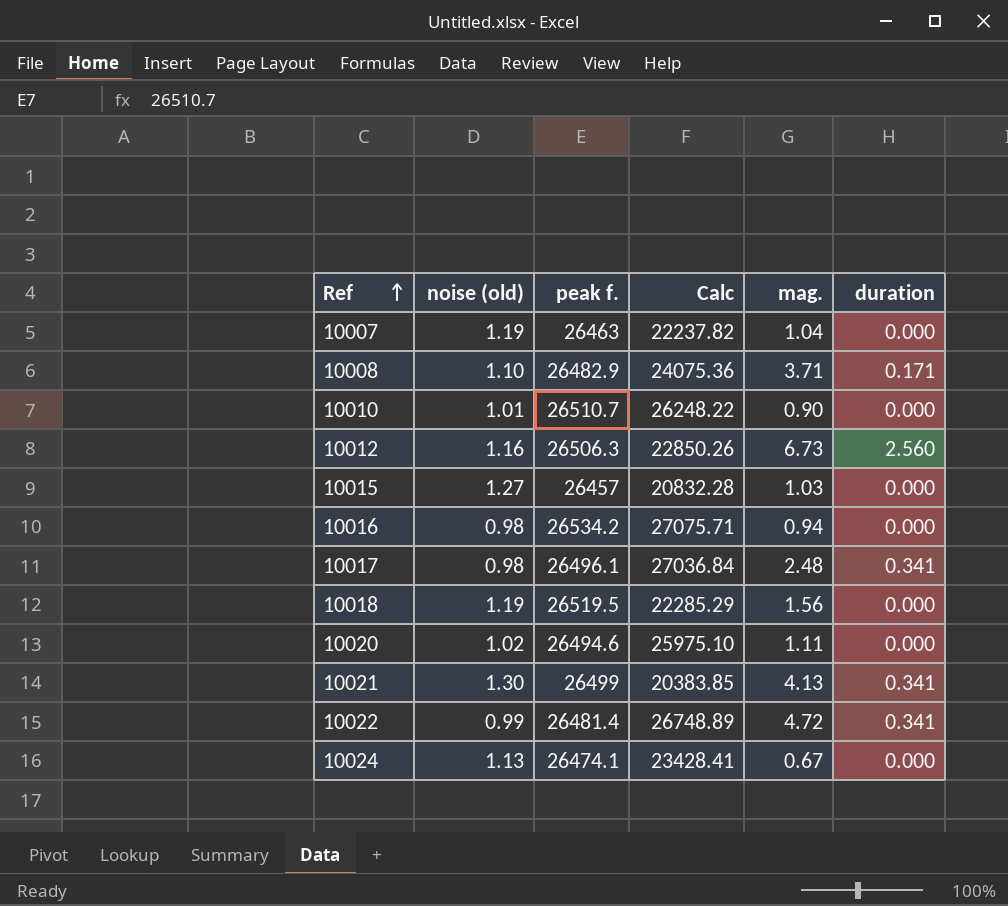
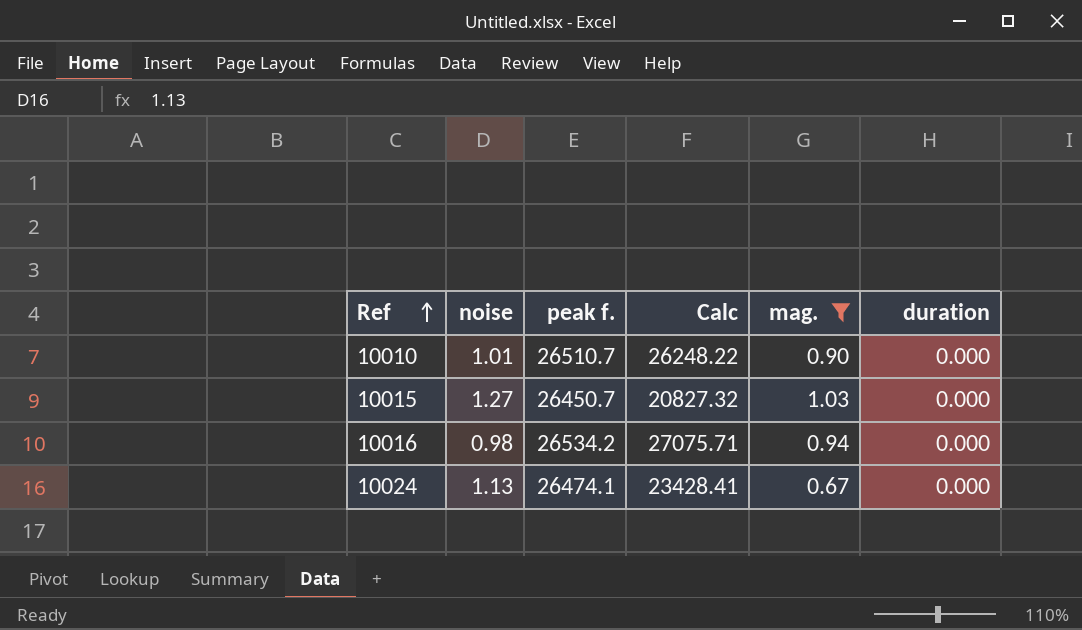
filter: none -> mag. <= 1.03
column name: noise (old) -> noise
10015 | peak f.: 26457 -> 26450.7
10015 | Calc: 20832.28 -> 20827.32

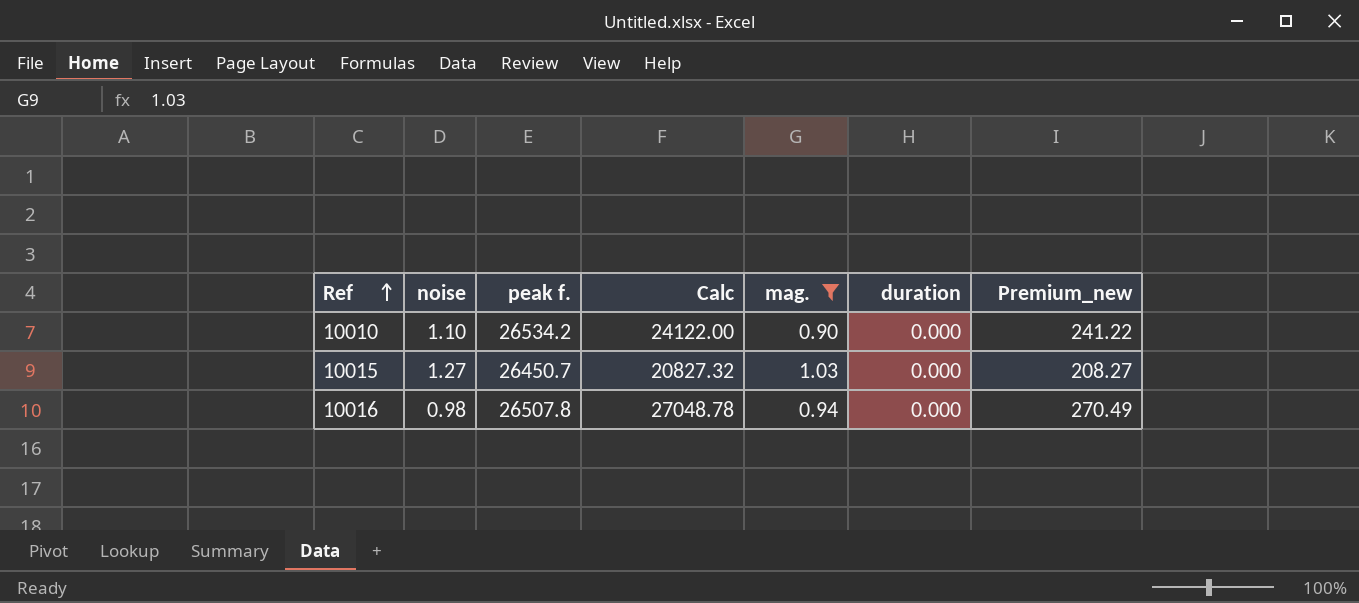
column Premium_new | formula: none -> [Calc] * 0.01
row 10024: 1.13 | 26474.1 | 23428.41 | 0.67 | 0.000 -> none
10010 | noise: 1.01 -> 1.10
10010 | peak f.: 26510.7 -> 26534.2
10010 | Calc: 26248.22 -> 24122.00
10016 | peak f.: 26534.2 -> 26507.8
10016 | Calc: 27075.71 -> 27048.78

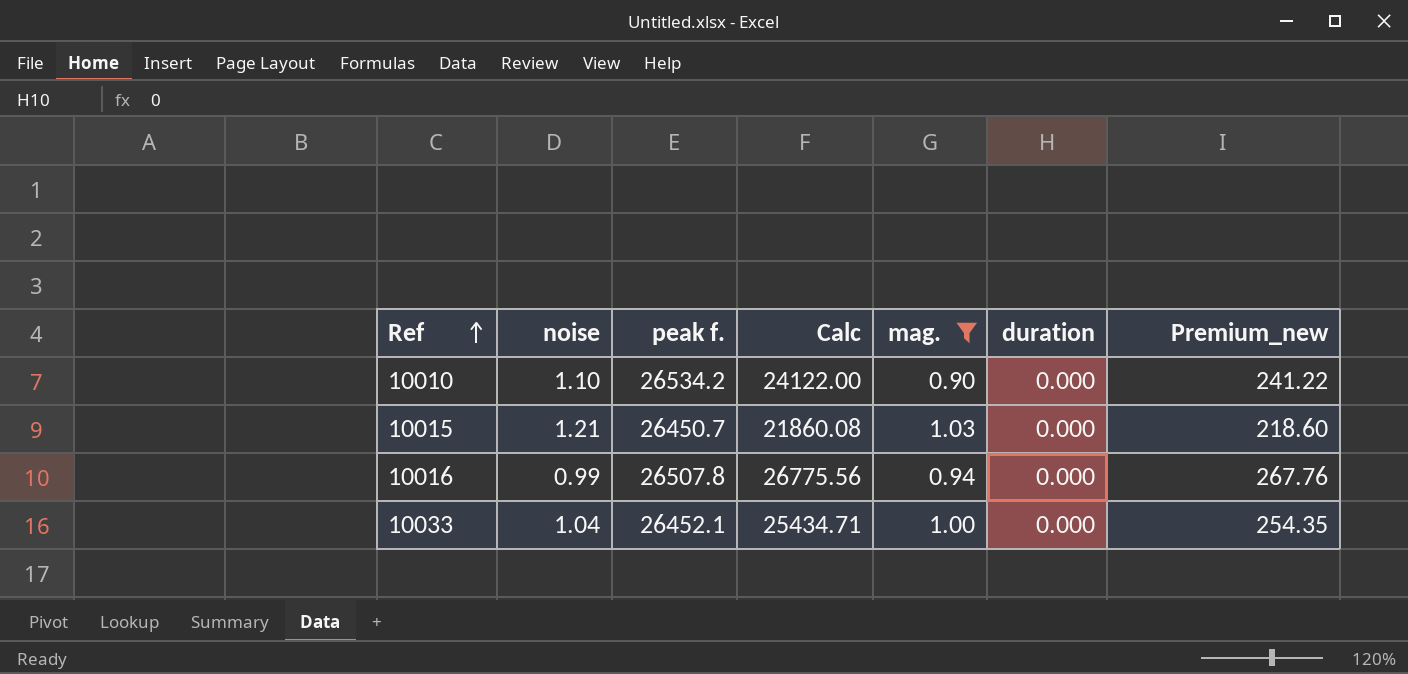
10015 | noise: 1.27 -> 1.21
10015 | Calc: 20827.32 -> 21860.08
10015 | Premium_new: 208.27 -> 218.60
10016 | noise: 0.98 -> 0.99
10016 | Calc: 27048.78 -> 26775.56
10016 | Premium_new: 270.49 -> 267.76
row 10033: none -> 1.04 | 26452.1 | 25434.71 | 1.00 | 0.000 | 254.35

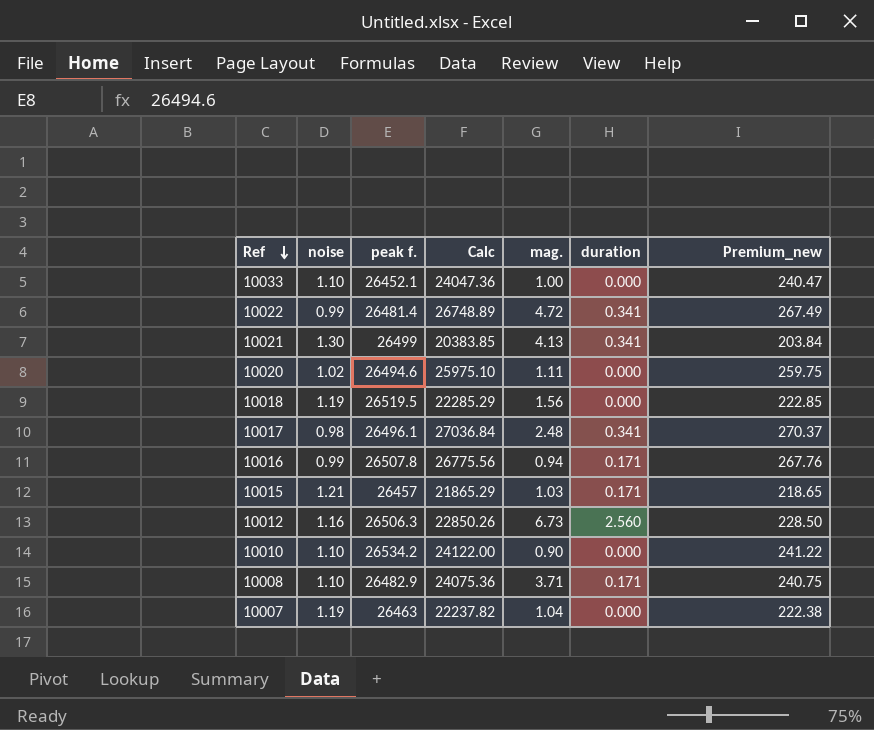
filter: mag. <= 1.03 -> none
row order: Ref ascending -> Ref descending
10033 | noise: 1.04 -> 1.10
10033 | Calc: 25434.71 -> 24047.36
10033 | Premium_new: 254.35 -> 240.47
10016 | duration: 0.000 -> 0.171
10015 | peak f.: 26450.7 -> 26457
10015 | Calc: 21860.08 -> 21865.29
10015 | duration: 0.000 -> 0.171
10015 | Premium_new: 218.60 -> 218.65

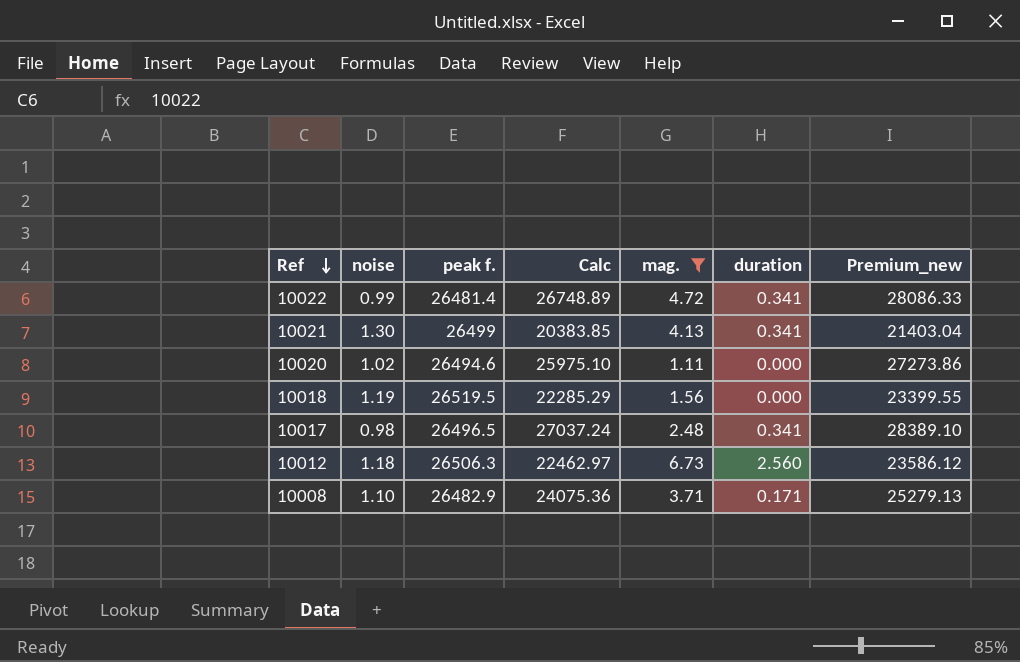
filter: none -> mag. >= 1.11
column Premium_new | formula: [Calc] * 0.01 -> [Calc] * 1.05
10017 | peak f.: 26496.1 -> 26496.5
10017 | Calc: 27036.84 -> 27037.24
10012 | noise: 1.16 -> 1.18
10012 | Calc: 22850.26 -> 22462.97

